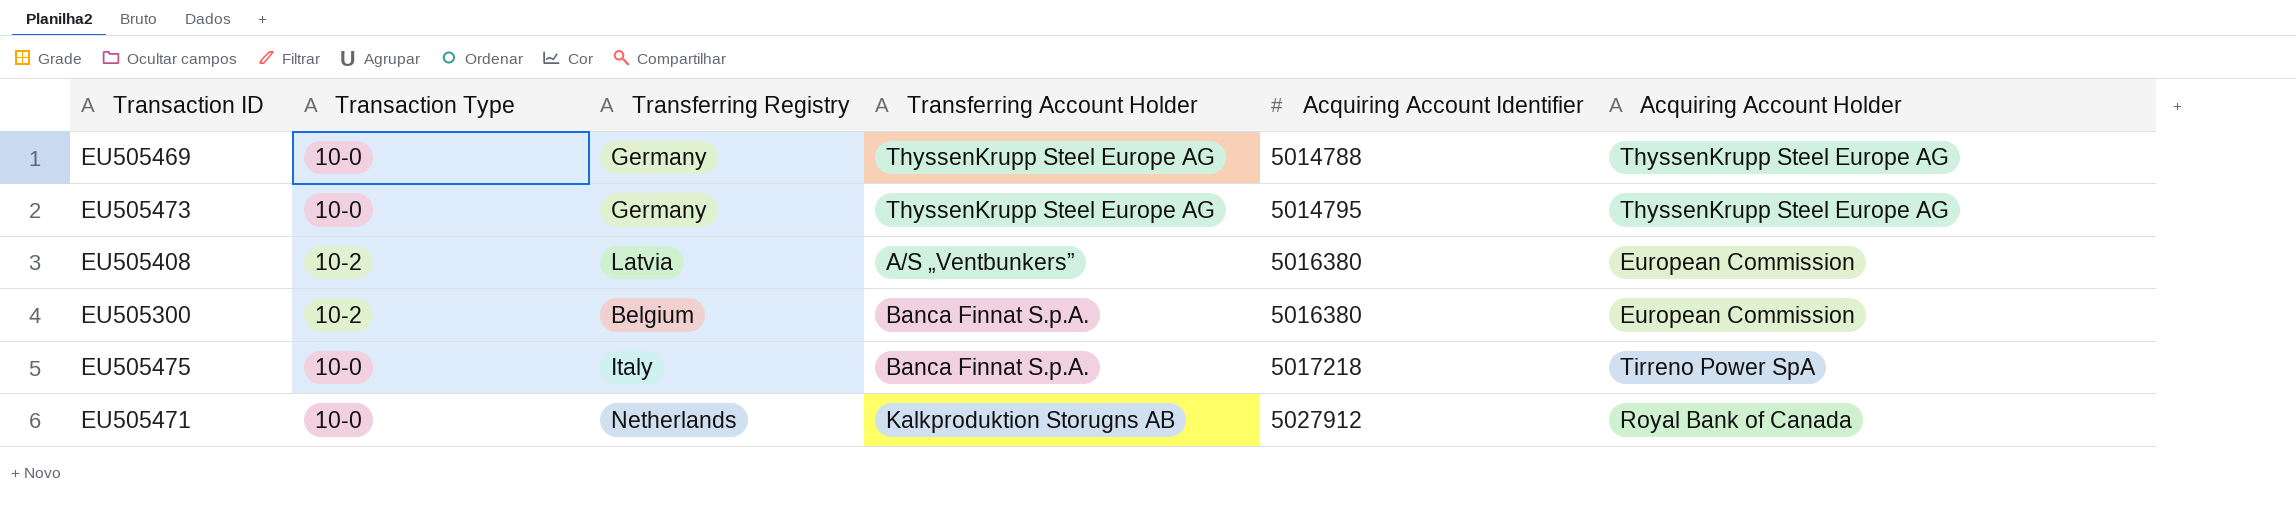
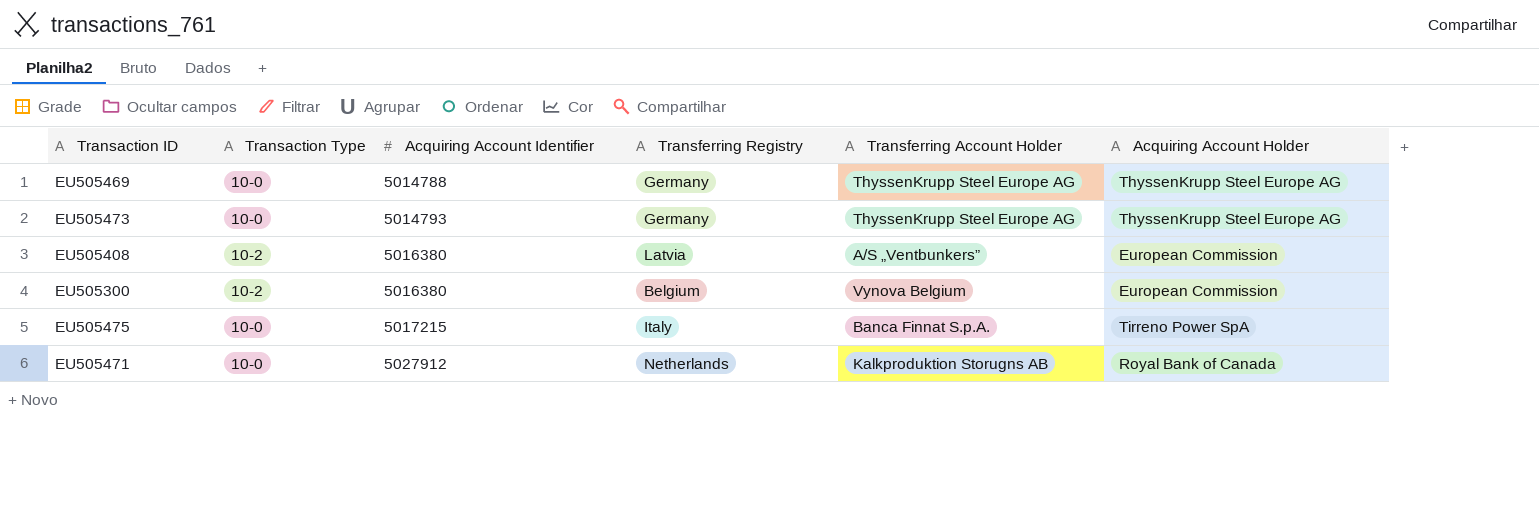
column Acquiring Account Identifier | position: 5 -> 3
EU505473 | Acquiring Account Identifier: 5014795 -> 5014793
EU505300 | Transferring Account Holder: Banca Finnat S.p.A. -> Vynova Belgium
EU505475 | Acquiring Account Identifier: 5017218 -> 5017215

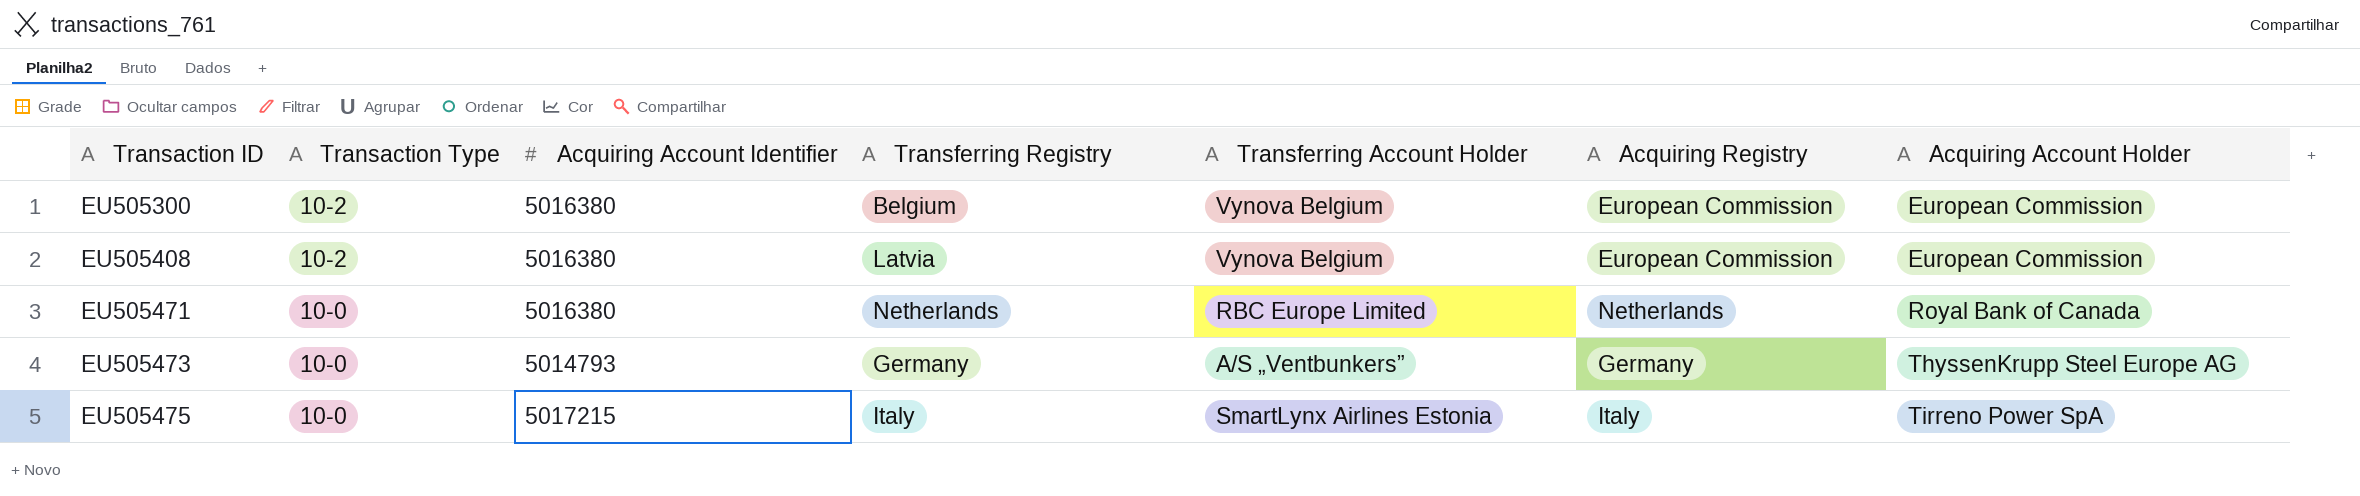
row order: Acquiring Account Identifier ascending -> Transaction ID ascending
column Acquiring Registry | position: none -> 6
row EU505469: 10-0 | 5014788 | Germany | ThyssenKrupp Steel Europe AG | ThyssenKrupp Steel Europe AG -> none
EU505408 | Transferring Account Holder: A/S „Ventbunkers” -> Vynova Belgium
EU505471 | Acquiring Account Identifier: 5027912 -> 5016380
EU505471 | Transferring Account Holder: Kalkproduktion Storugns AB -> RBC Europe Limited
EU505473 | Transferring Account Holder: ThyssenKrupp Steel Europe AG -> A/S „Ventbunkers”
EU505475 | Transferring Account Holder: Banca Finnat S.p.A. -> SmartLynx Airlines Estonia

